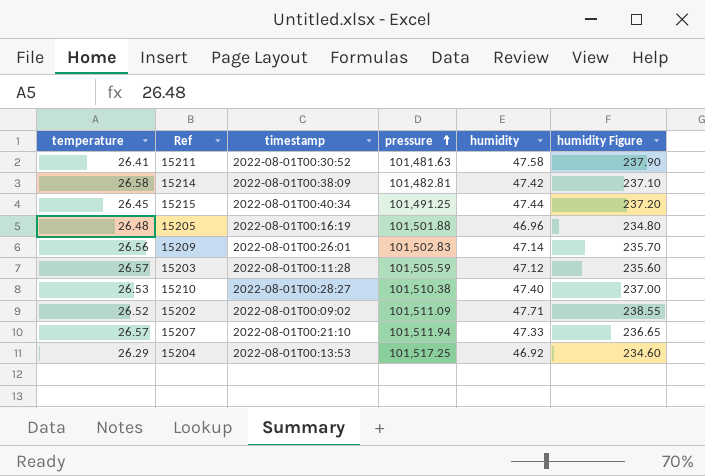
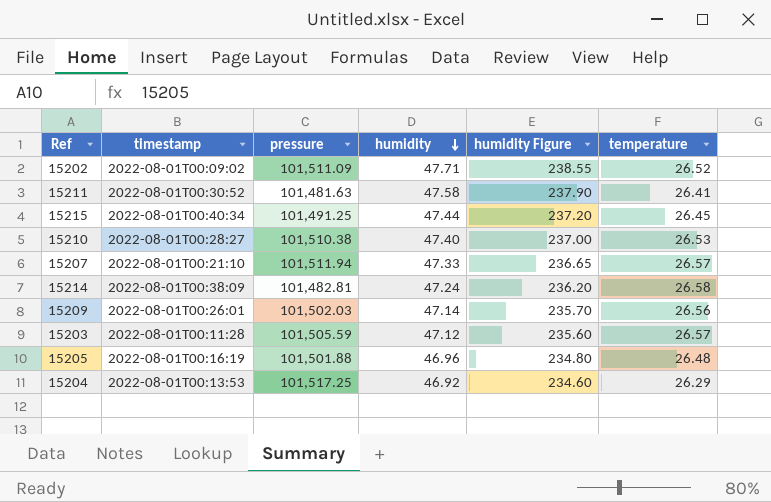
row order: pressure ascending -> humidity descending
column temperature | position: 1 -> 6
15214 | humidity: 47.42 -> 47.24
15214 | humidity Figure: 237.10 -> 236.20
15209 | pressure: 101,502.83 -> 101,502.03

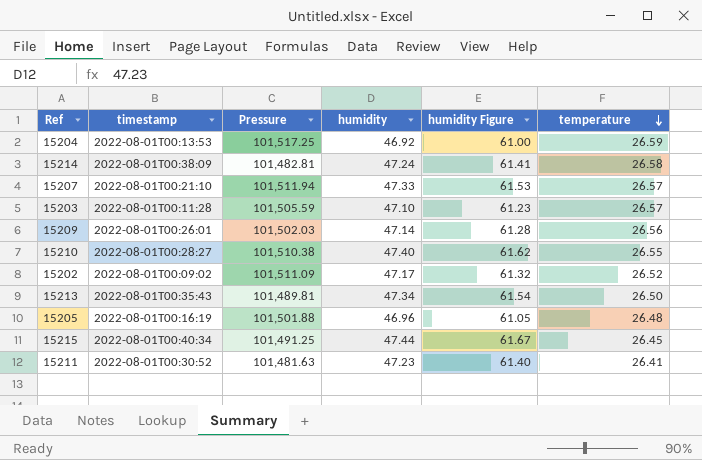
row order: humidity descending -> temperature descending
column name: pressure -> Pressure
column humidity Figure | formula: [humidity] * 5 -> [humidity] * 1.3
15204 | temperature: 26.29 -> 26.59
15203 | humidity: 47.12 -> 47.10
15210 | temperature: 26.53 -> 26.55
15202 | humidity: 47.71 -> 47.17
row 15213: none -> 2022-08-01T00:35:43 | 101,489.81 | 47.34 | 61.54 | 26.50
15211 | humidity: 47.58 -> 47.23

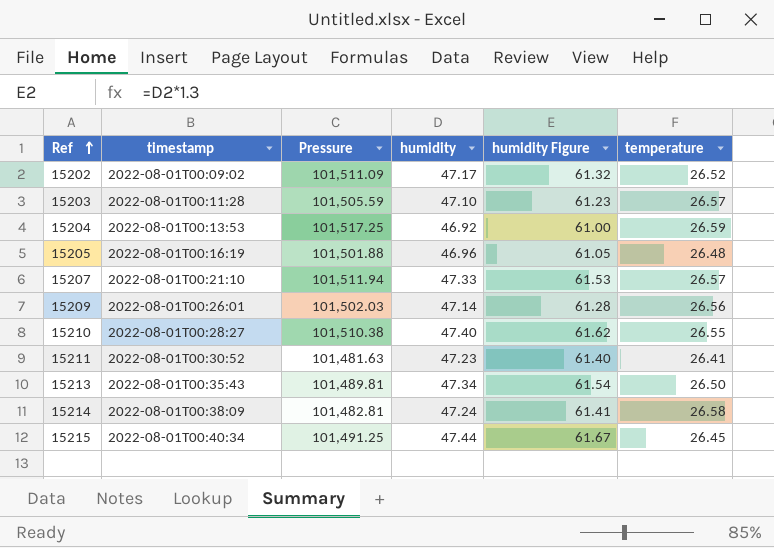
row order: temperature descending -> Ref ascending

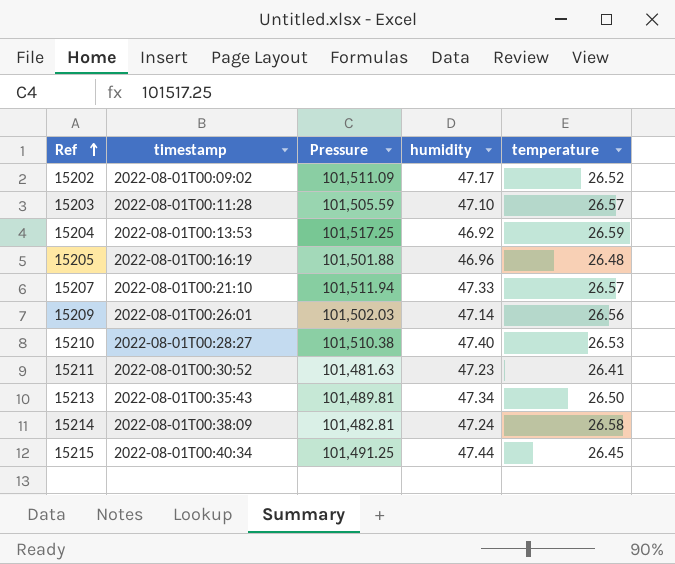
column humidity Figure | formula: [humidity] * 1.3 -> none
15210 | temperature: 26.55 -> 26.53

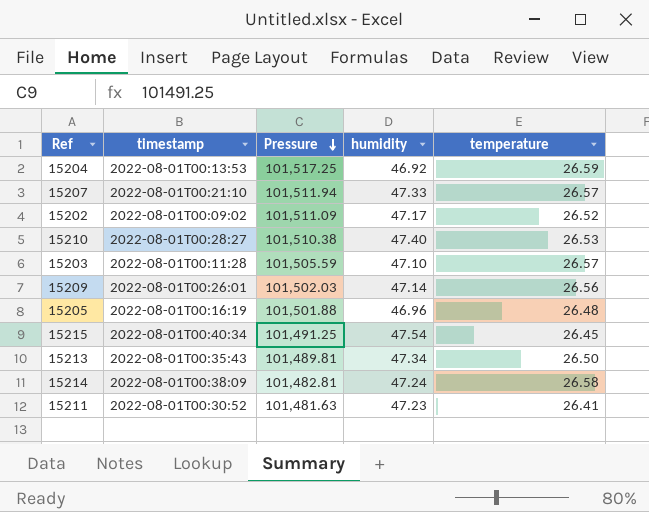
row order: Ref ascending -> Pressure descending
15215 | humidity: 47.44 -> 47.54

